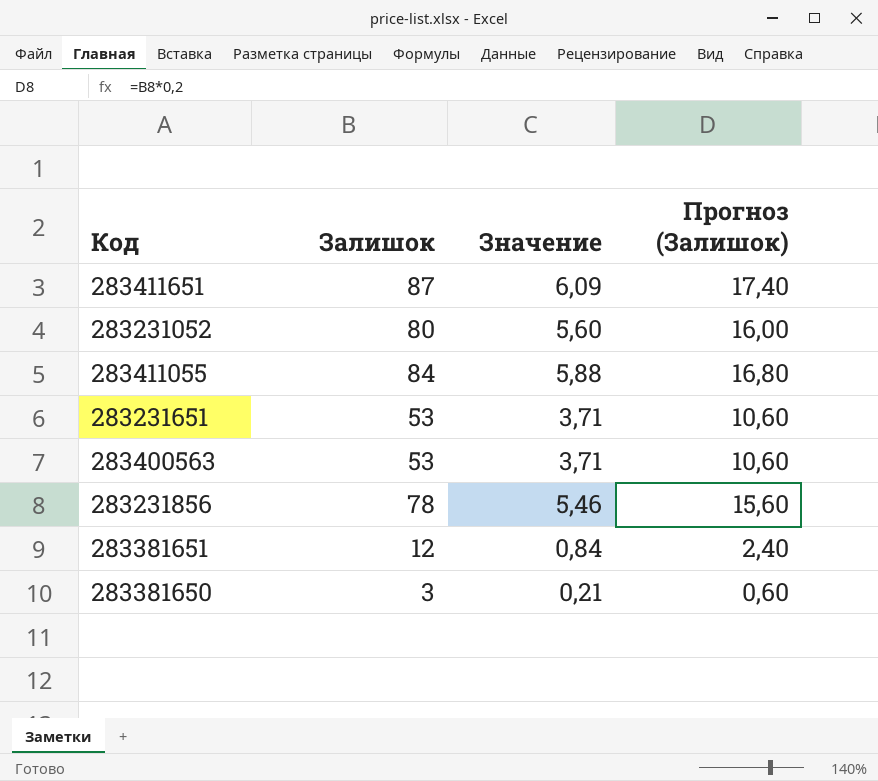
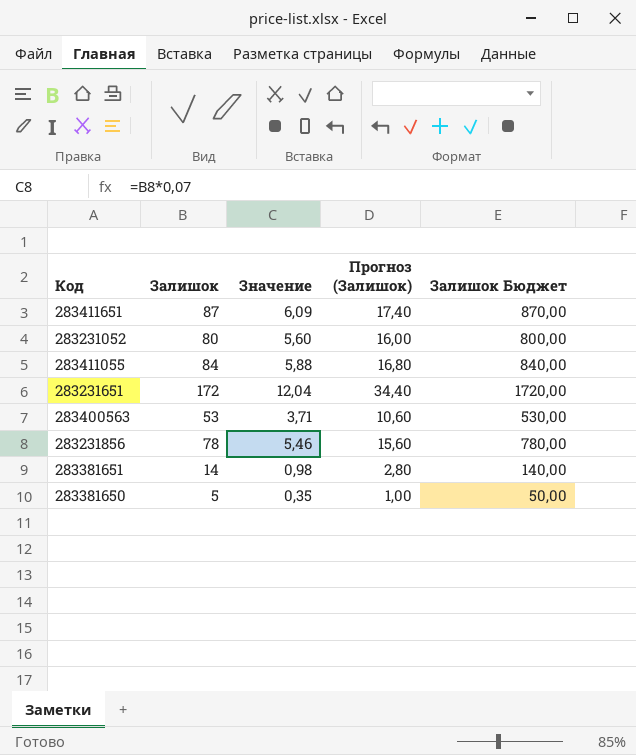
column Залишок Бюджет | formula: none -> [Залишок] * 10
283231651 | Залишок: 53 -> 172
283231651 | Значение: 3,71 -> 12,04
283231651 | Прогноз (Залишок): 10,60 -> 34,40
283381651 | Залишок: 12 -> 14
283381651 | Значение: 0,84 -> 0,98
283381651 | Прогноз (Залишок): 2,40 -> 2,80
283381650 | Залишок: 3 -> 5
283381650 | Значение: 0,21 -> 0,35
283381650 | Прогноз (Залишок): 0,60 -> 1,00

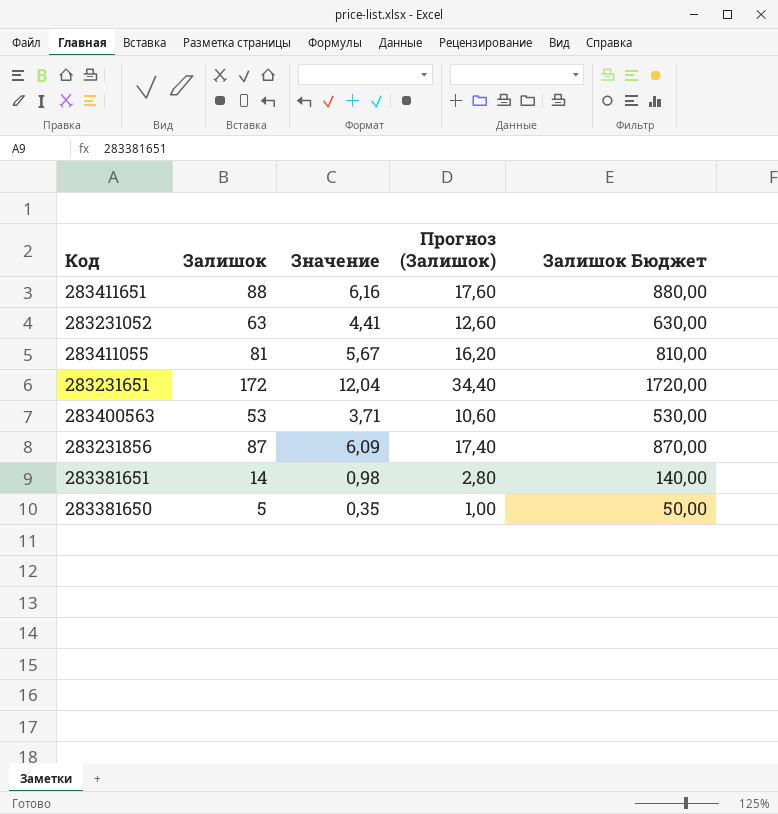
283411651 | Залишок: 87 -> 88
283411651 | Значение: 6,09 -> 6,16
283411651 | Прогноз (Залишок): 17,40 -> 17,60
283411651 | Залишок Бюджет: 870,00 -> 880,00
283231052 | Залишок: 80 -> 63
283231052 | Значение: 5,60 -> 4,41
283231052 | Прогноз (Залишок): 16,00 -> 12,60
283231052 | Залишок Бюджет: 800,00 -> 630,00
283411055 | Залишок: 84 -> 81
283411055 | Значение: 5,88 -> 5,67
283411055 | Прогноз (Залишок): 16,80 -> 16,20
283411055 | Залишок Бюджет: 840,00 -> 810,00
283231856 | Залишок: 78 -> 87
283231856 | Значение: 5,46 -> 6,09
283231856 | Прогноз (Залишок): 15,60 -> 17,40
283231856 | Залишок Бюджет: 780,00 -> 870,00

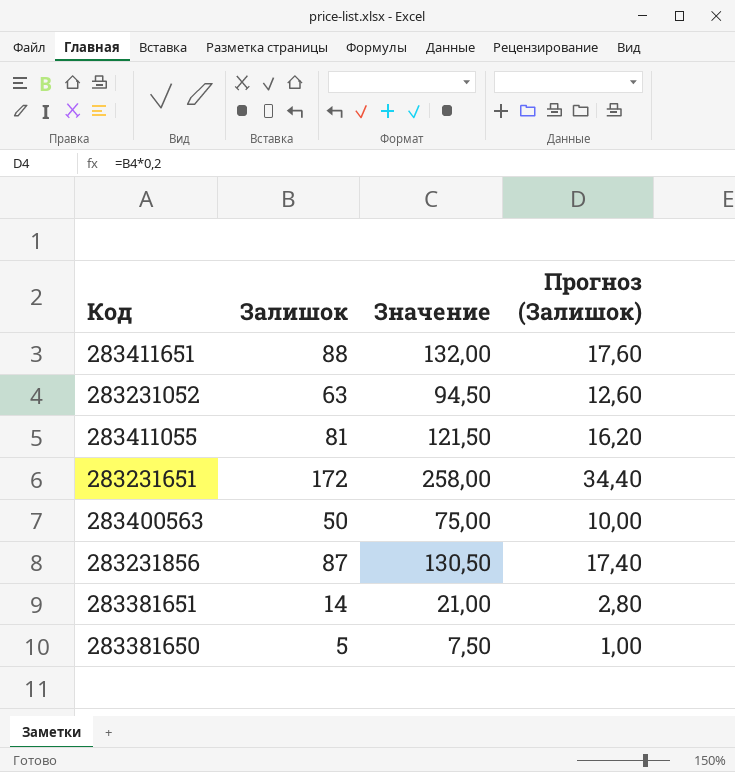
column Залишок Бюджет | formula: [Залишок] * 10 -> none
column Значение | formula: [Залишок] * 0,07 -> [Залишок] * 1,5
283400563 | Залишок: 53 -> 50
283400563 | Прогноз (Залишок): 10,60 -> 10,00

